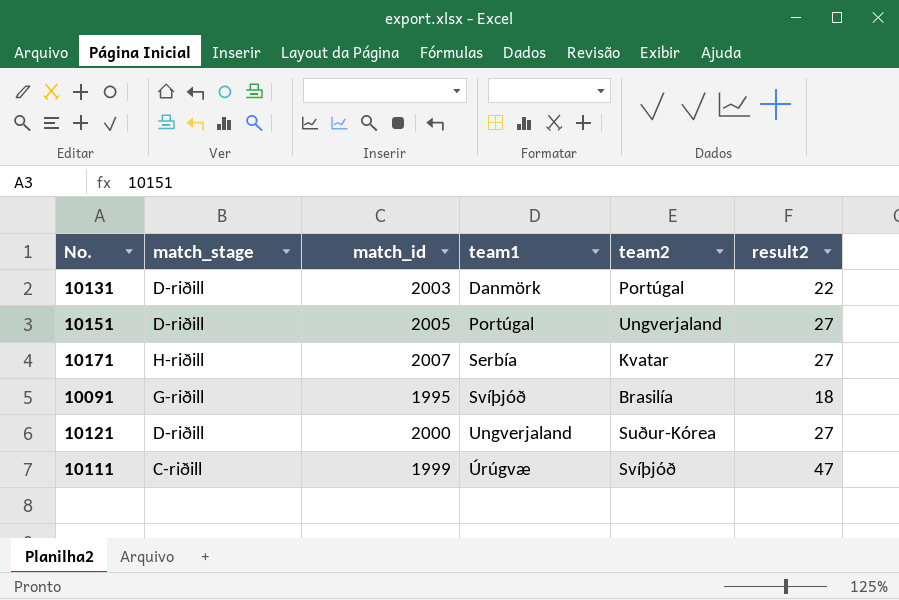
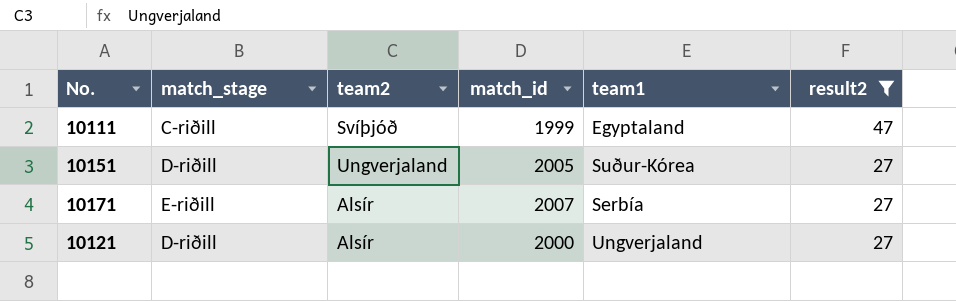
filter: none -> result2 >= 27
row order: team1 ascending -> result2 descending
column team2 | position: 5 -> 3
10111 | team1: Úrúgvæ -> Egyptaland
10151 | team1: Portúgal -> Suður-Kórea
10171 | match_stage: H-riðill -> E-riðill
10171 | team2: Kvatar -> Alsír
10121 | team2: Suður-Kórea -> Alsír

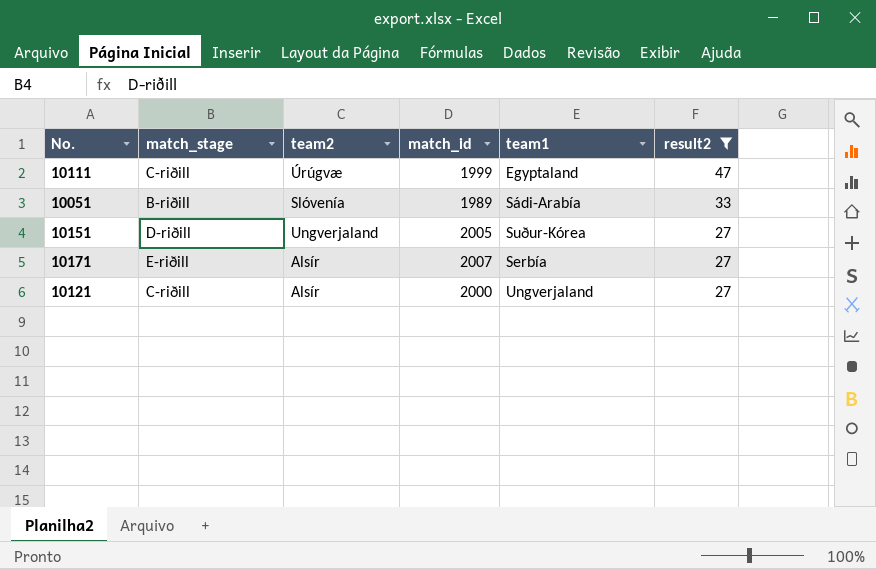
10111 | team2: Svíþjóð -> Úrúgvæ
row 10051: none -> B-riðill | Slóvenía | 1989 | Sádi-Arabía | 33
10121 | match_stage: D-riðill -> C-riðill

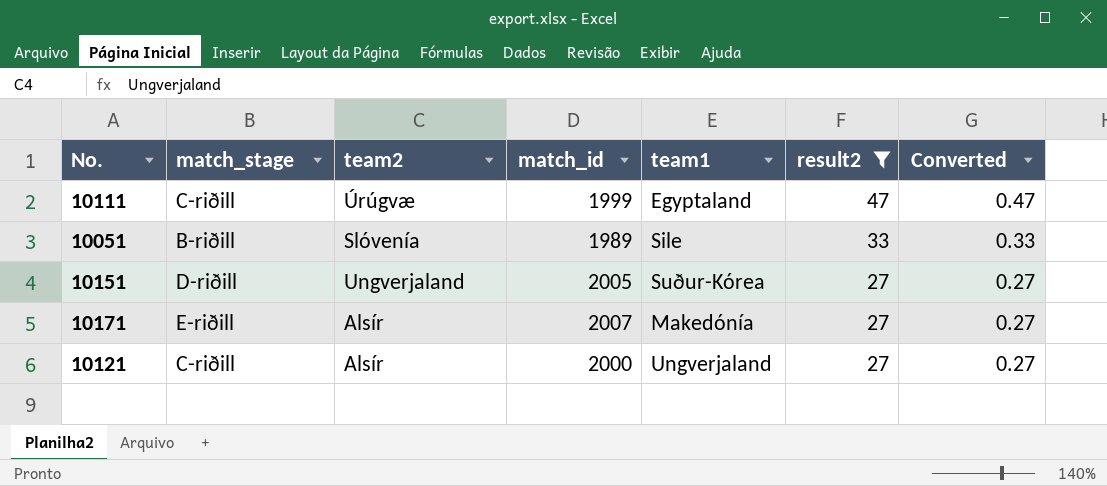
column Converted | formula: none -> [result2] * 0.01
10051 | team1: Sádi-Arabía -> Sile
10171 | team1: Serbía -> Makedónía

